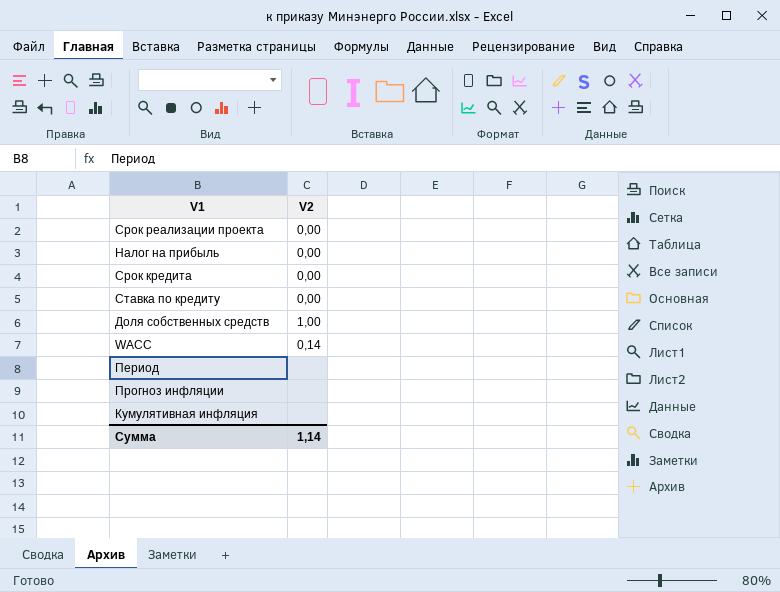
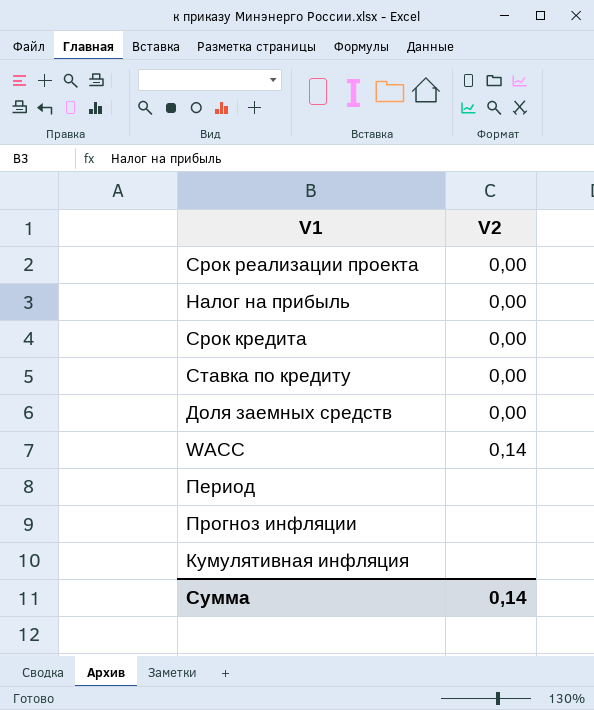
row Доля собственных средств: 1,00 -> none
row Доля заемных средств: none -> 0,00
Сумма | V2: 1,14 -> 0,14

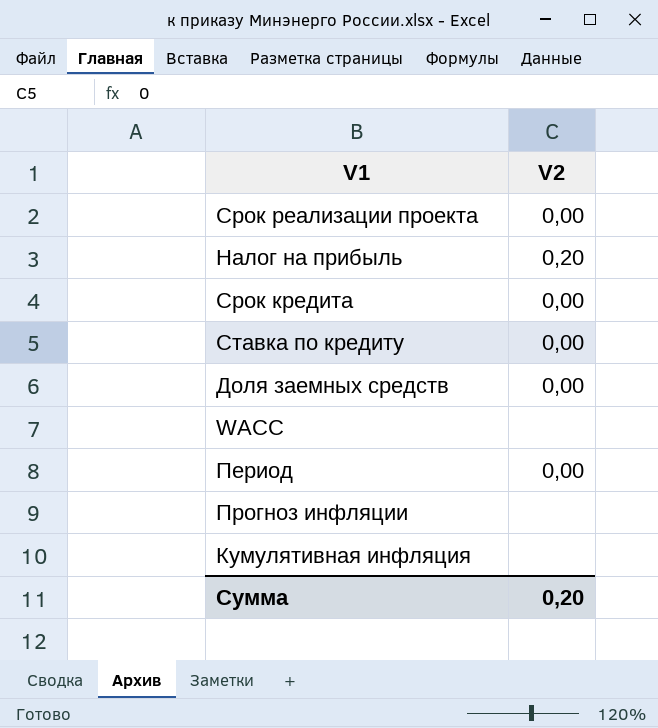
Налог на прибыль | V2: 0,00 -> 0,20
WACC | V2: 0,14 -> none
Период | V2: none -> 0,00
Сумма | V2: 0,14 -> 0,20

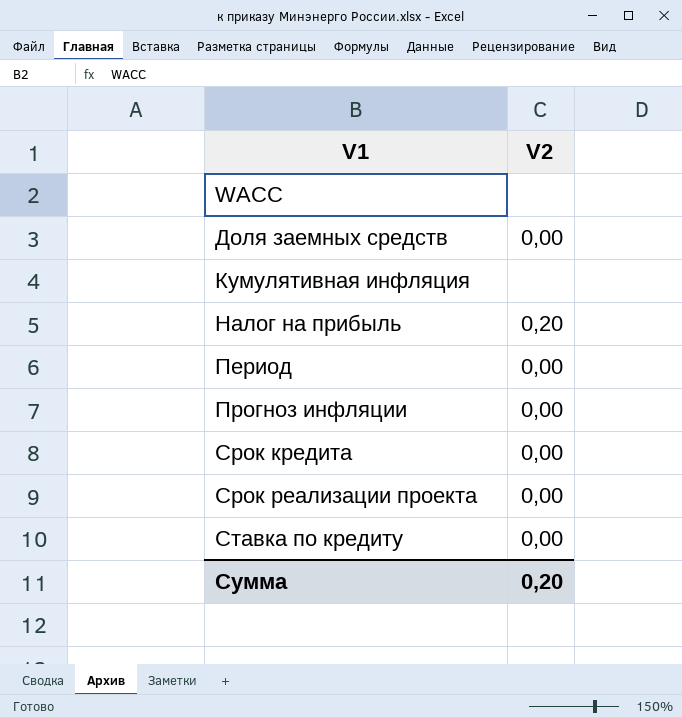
row order: none -> V1 ascending
Прогноз инфляции | V2: none -> 0,00

